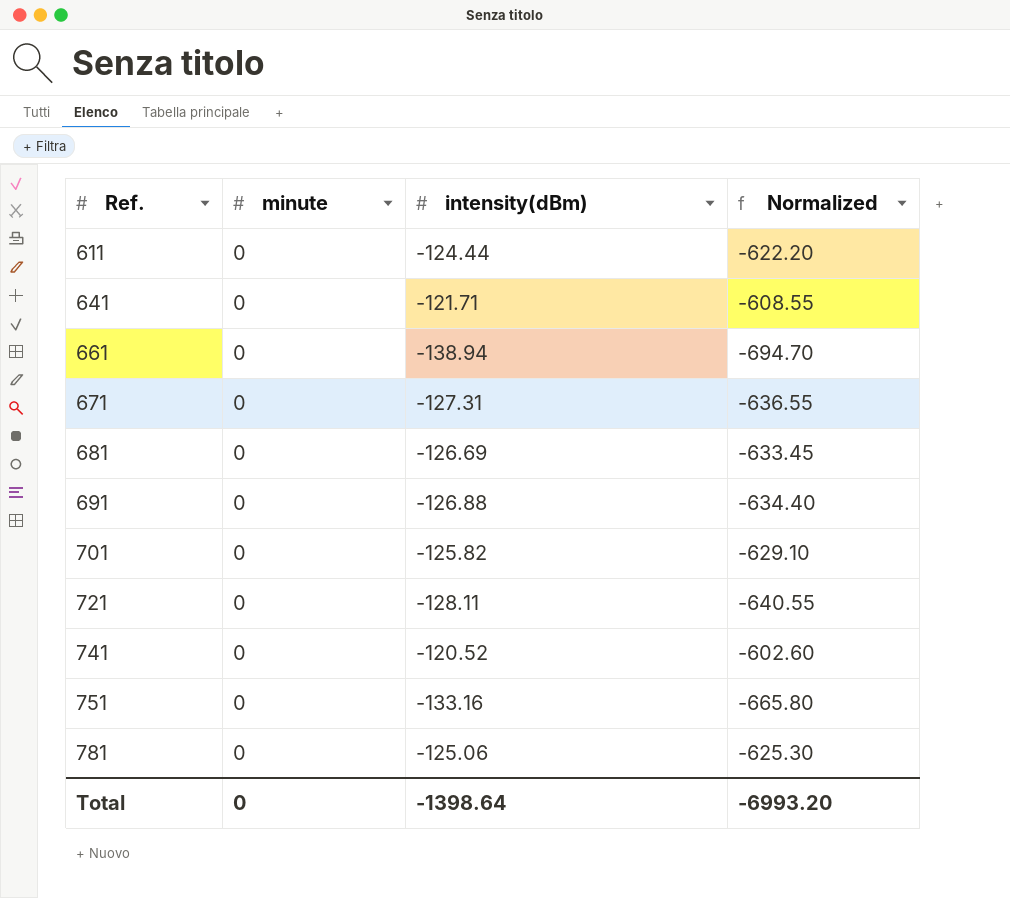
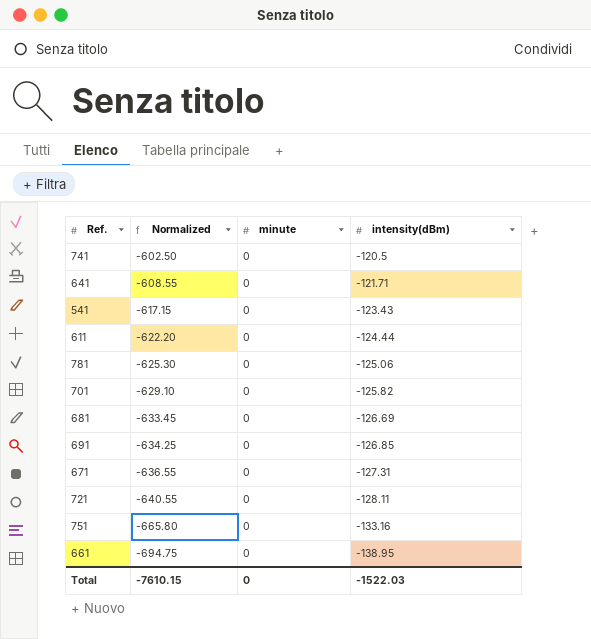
row order: Ref. ascending -> Normalized descending
column Normalized | position: 4 -> 2
741 | Normalized: -602.60 -> -602.50
741 | intensity(dBm): -120.52 -> -120.5
row 541: none -> -617.15 | 0 | -123.43
691 | Normalized: -634.40 -> -634.25
691 | intensity(dBm): -126.88 -> -126.85
661 | Normalized: -694.70 -> -694.75
661 | intensity(dBm): -138.94 -> -138.95
Total | Normalized: -6993.20 -> -7610.15
Total | intensity(dBm): -1398.64 -> -1522.03

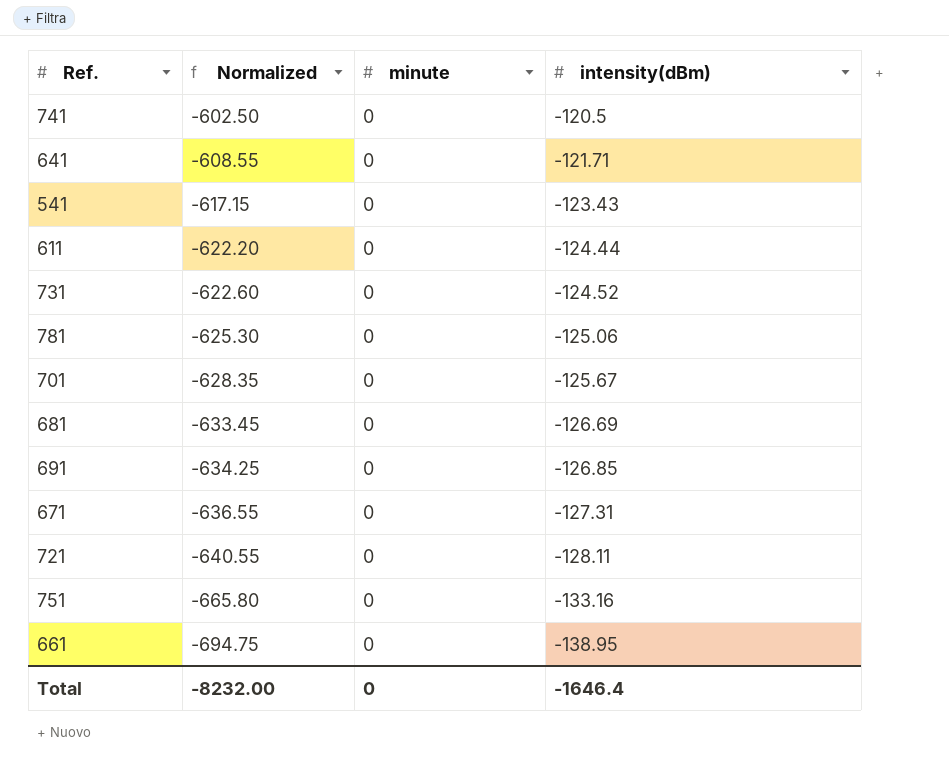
row 731: none -> -622.60 | 0 | -124.52
701 | Normalized: -629.10 -> -628.35
701 | intensity(dBm): -125.82 -> -125.67
Total | Normalized: -7610.15 -> -8232.00
Total | intensity(dBm): -1522.03 -> -1646.4

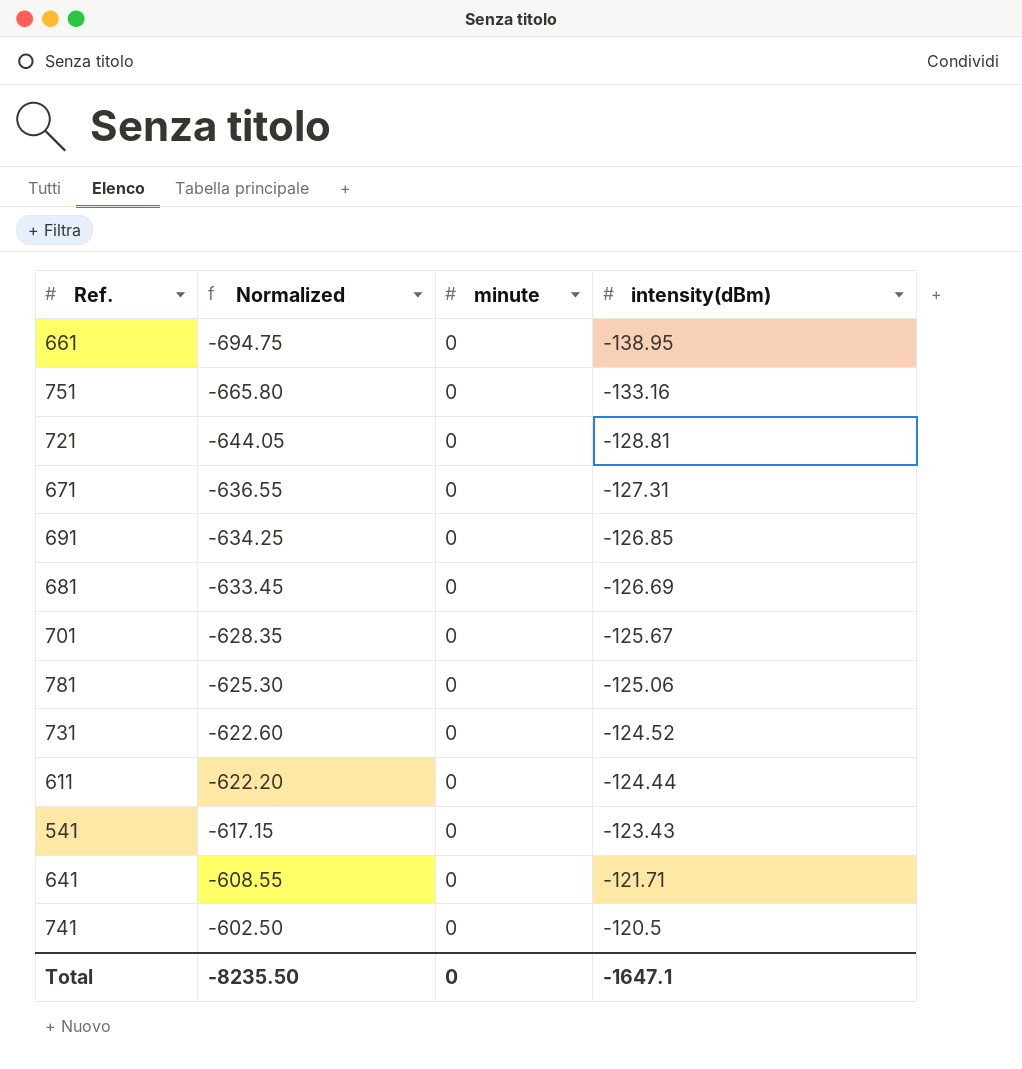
row order: Normalized descending -> Normalized ascending
721 | Normalized: -640.55 -> -644.05
721 | intensity(dBm): -128.11 -> -128.81
Total | Normalized: -8232.00 -> -8235.50
Total | intensity(dBm): -1646.4 -> -1647.1

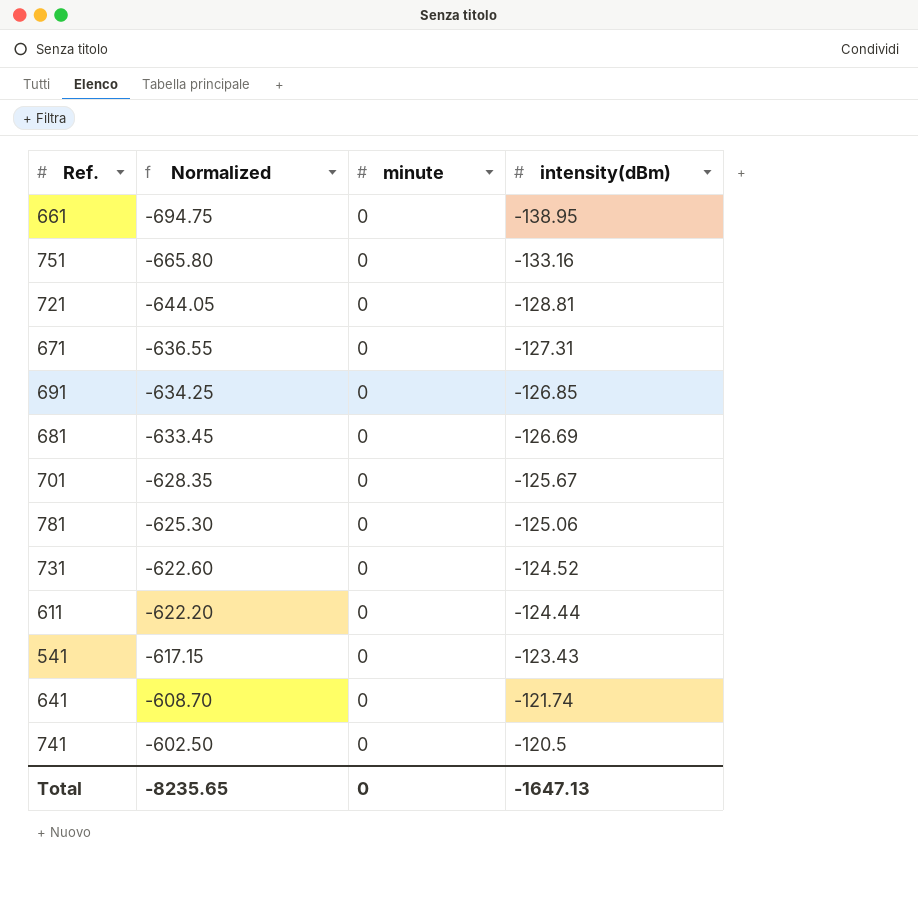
641 | Normalized: -608.55 -> -608.70
641 | intensity(dBm): -121.71 -> -121.74
Total | Normalized: -8235.50 -> -8235.65
Total | intensity(dBm): -1647.1 -> -1647.13

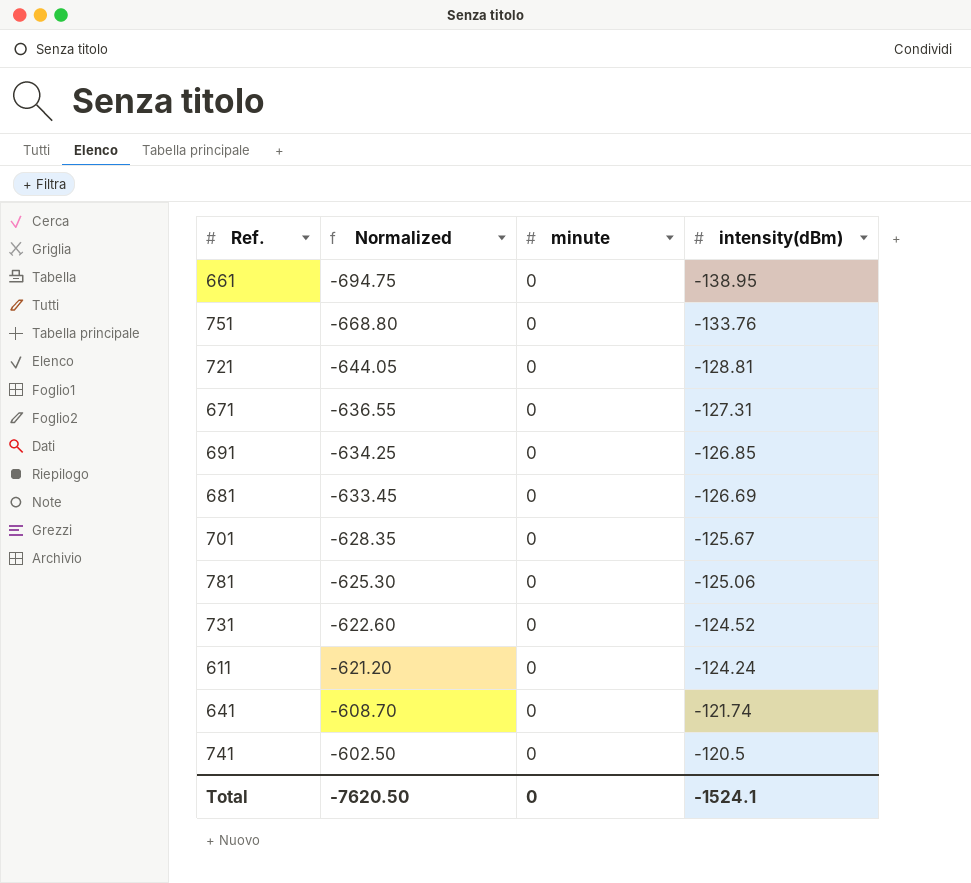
row 541: -617.15 | 0 | -123.43 -> none
751 | Normalized: -665.80 -> -668.80
751 | intensity(dBm): -133.16 -> -133.76
611 | Normalized: -622.20 -> -621.20
611 | intensity(dBm): -124.44 -> -124.24
Total | Normalized: -8235.65 -> -7620.50
Total | intensity(dBm): -1647.13 -> -1524.1

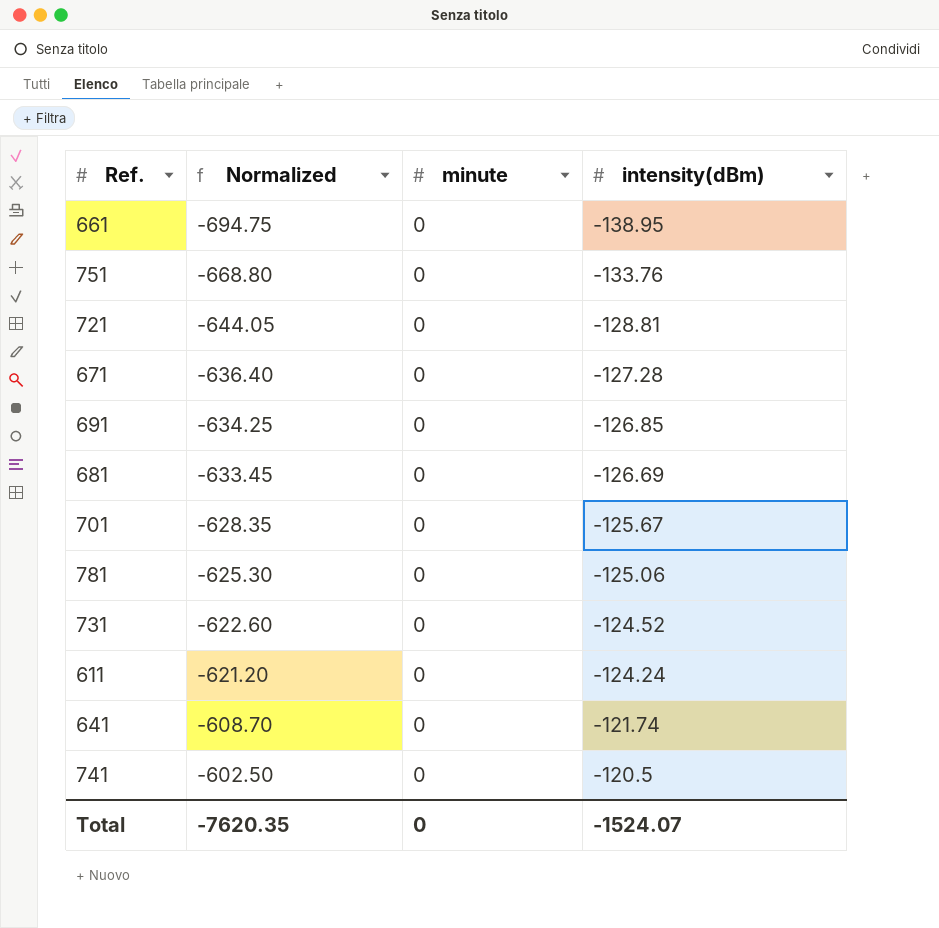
671 | Normalized: -636.55 -> -636.40
671 | intensity(dBm): -127.31 -> -127.28
Total | Normalized: -7620.50 -> -7620.35
Total | intensity(dBm): -1524.1 -> -1524.07

